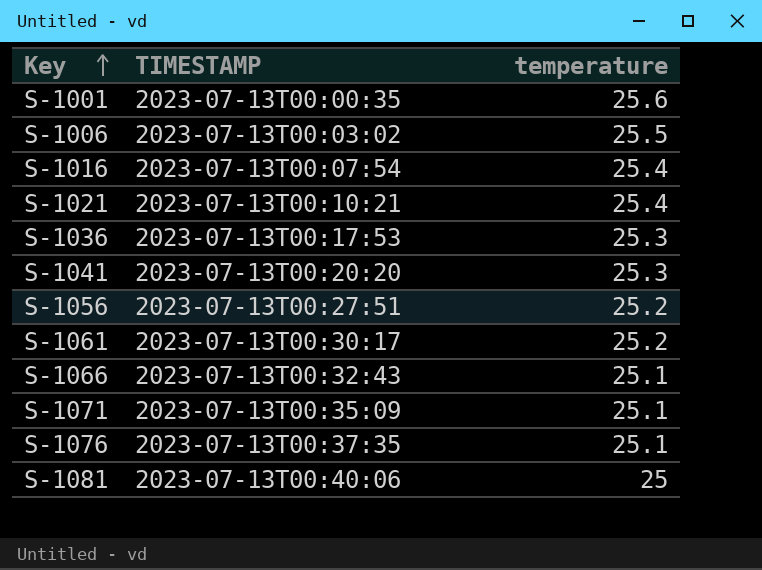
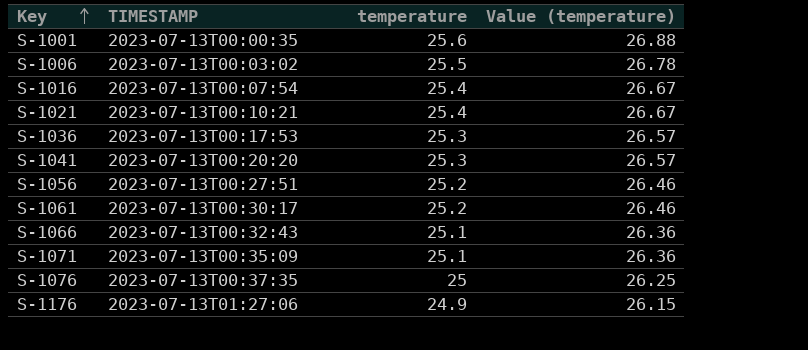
column Value (temperature) | formula: none -> [temperature] * 1.05
row S-1081: 2023-07-13T00:40:06 | 25 -> none
S-1076 | temperature: 25.1 -> 25
row S-1176: none -> 2023-07-13T01:27:06 | 24.9 | 26.15

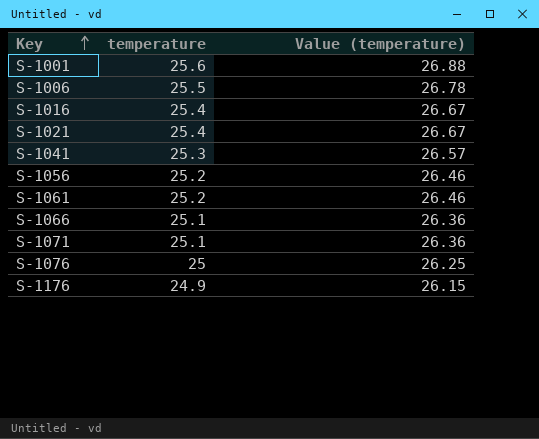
column TIMESTAMP | position: 2 -> none
row S-1036: 2023-07-13T00:17:53 | 25.3 | 26.57 -> none

